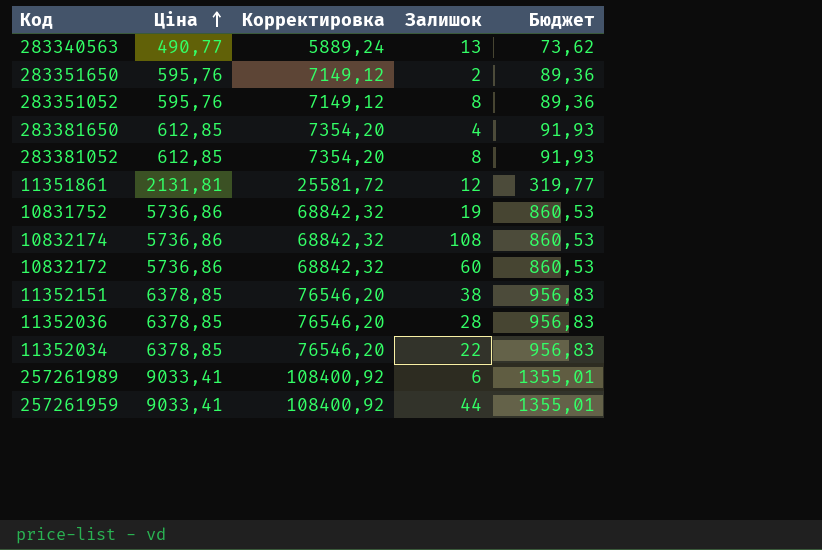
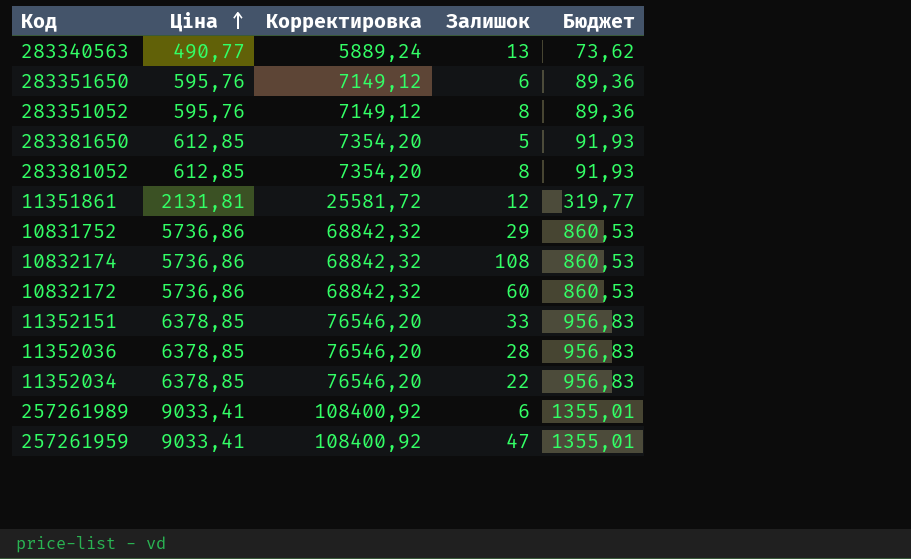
283351650 | Залишок: 2 -> 6
283381650 | Залишок: 4 -> 5
10831752 | Залишок: 19 -> 29
11352151 | Залишок: 38 -> 33
257261959 | Залишок: 44 -> 47

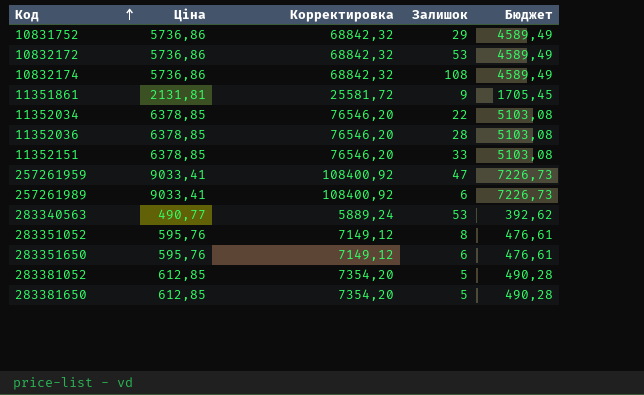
row order: Ціна ascending -> Код ascending
column Бюджет | formula: [Ціна] * 0,15 -> [Ціна] * 0,8
10832172 | Залишок: 60 -> 53
11351861 | Залишок: 12 -> 9
283340563 | Залишок: 13 -> 53
283381052 | Залишок: 8 -> 5

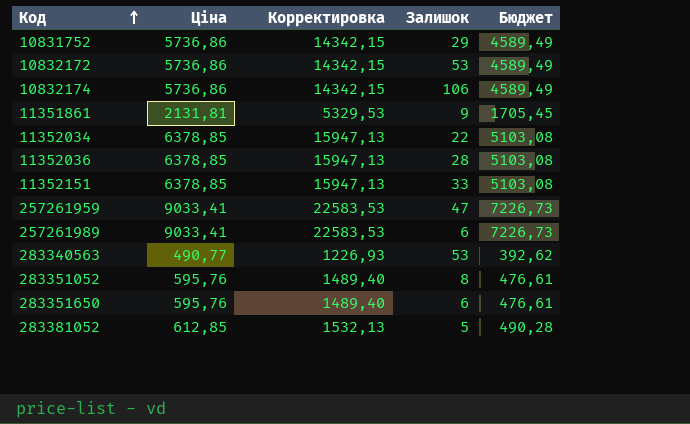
column Корректировка | formula: [Ціна] * 12 -> [Ціна] * 2,5
row 283381650: 612,85 | 7354,20 | 5 | 490,28 -> none
10832174 | Залишок: 108 -> 106

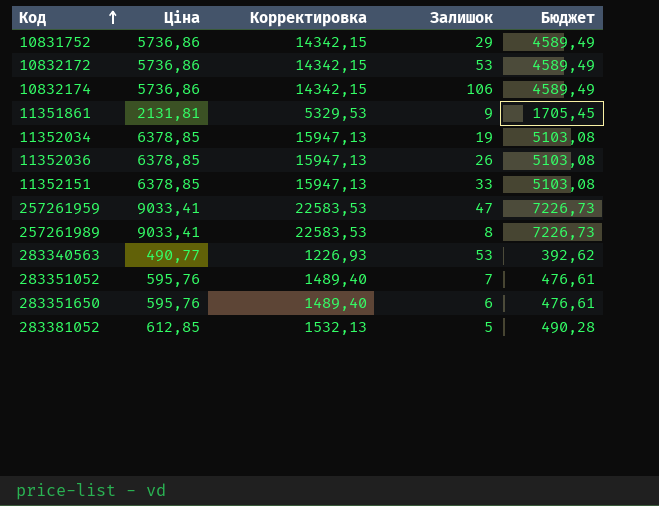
11352034 | Залишок: 22 -> 19
11352036 | Залишок: 28 -> 26
257261989 | Залишок: 6 -> 8
283351052 | Залишок: 8 -> 7

